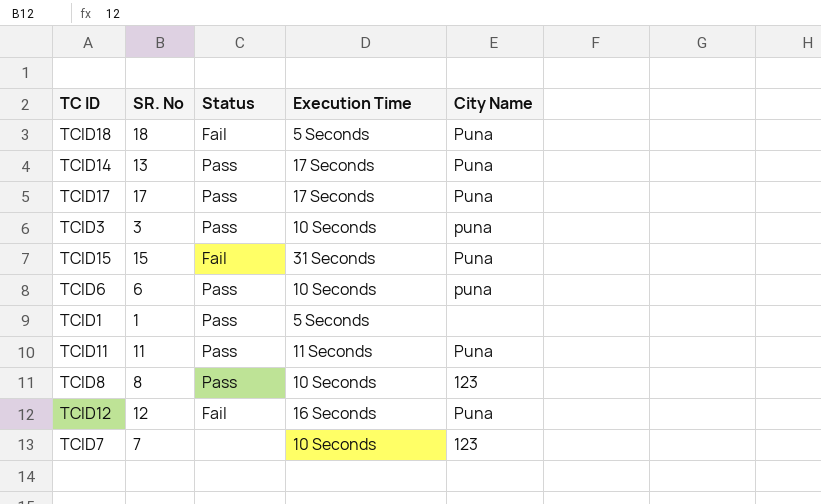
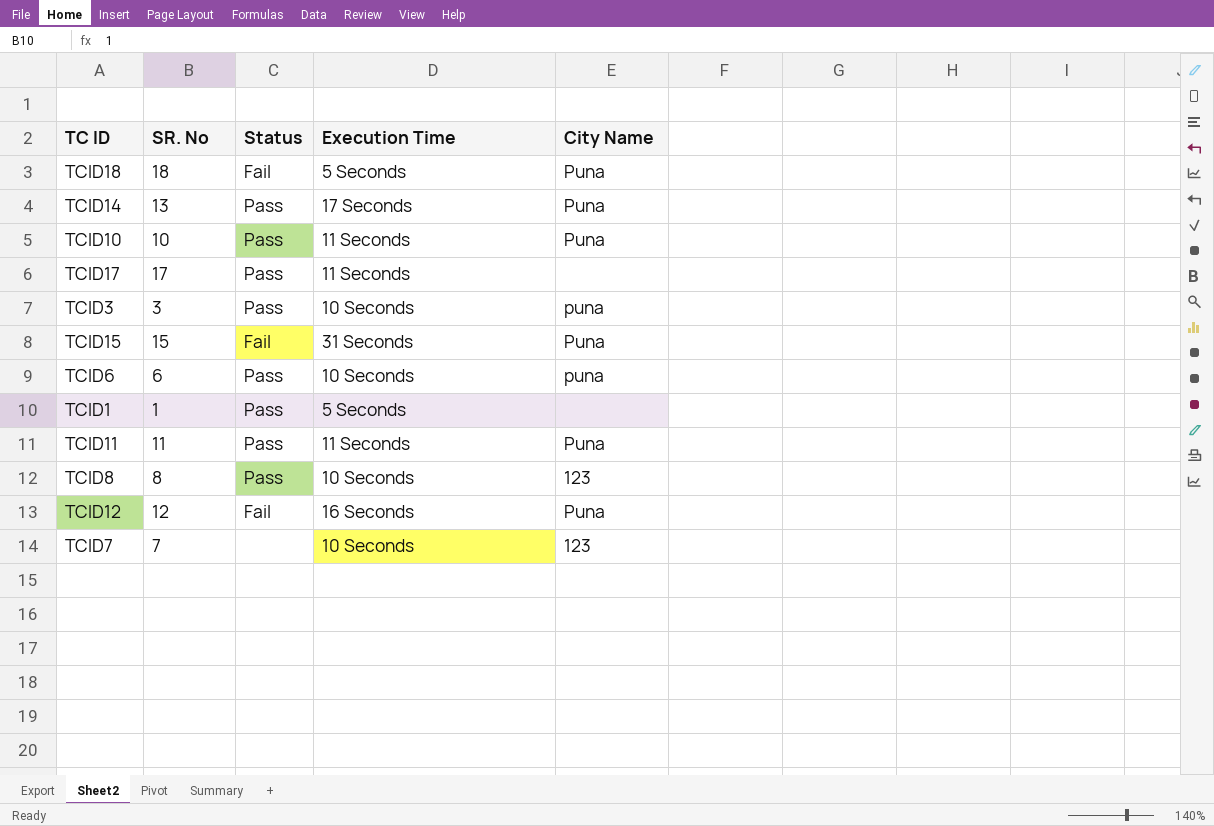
row TCID10: none -> 10 | Pass | 11 Seconds | Puna
TCID17 | Execution Time: 17 Seconds -> 11 Seconds
TCID17 | City Name: Puna -> none

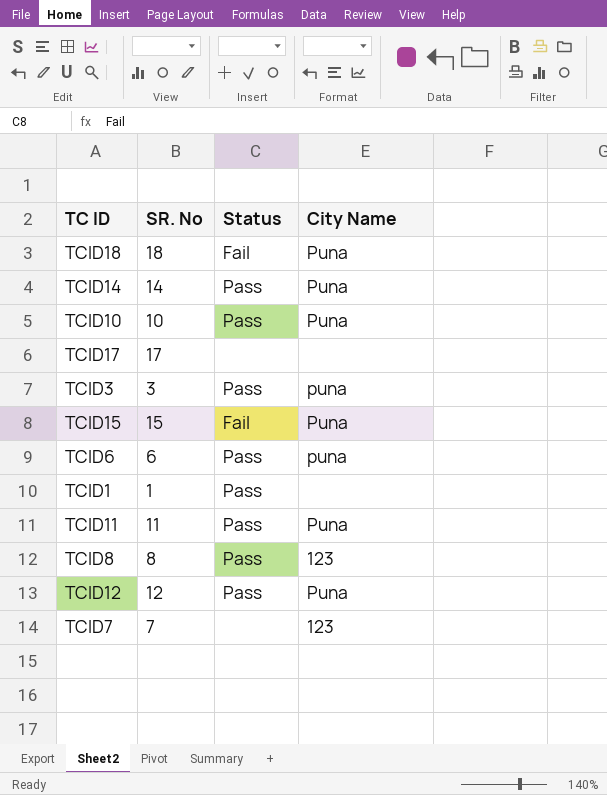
column Execution Time | position: 4 -> none
TCID14 | SR. No: 13 -> 14
TCID17 | Status: Pass -> none
TCID12 | Status: Fail -> Pass

